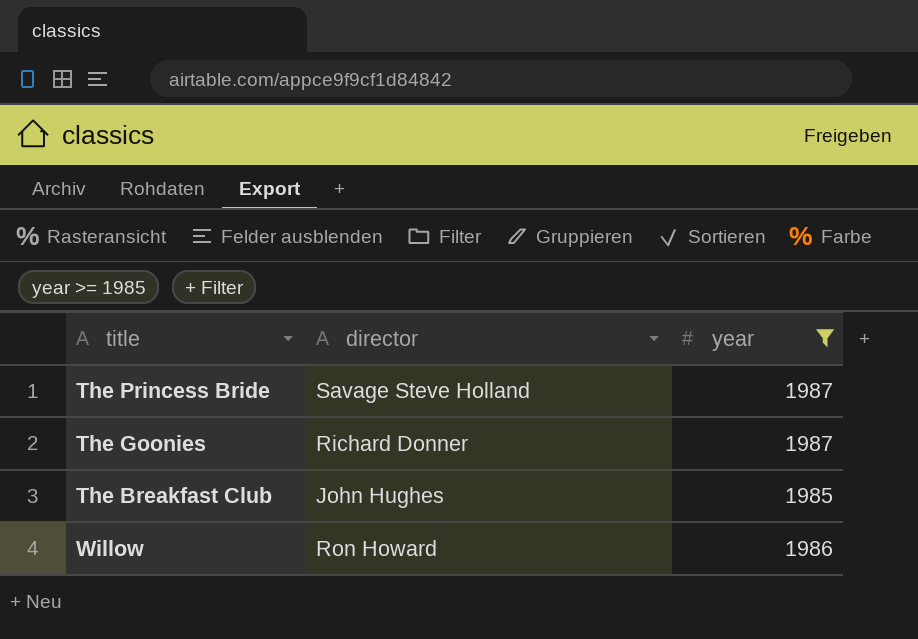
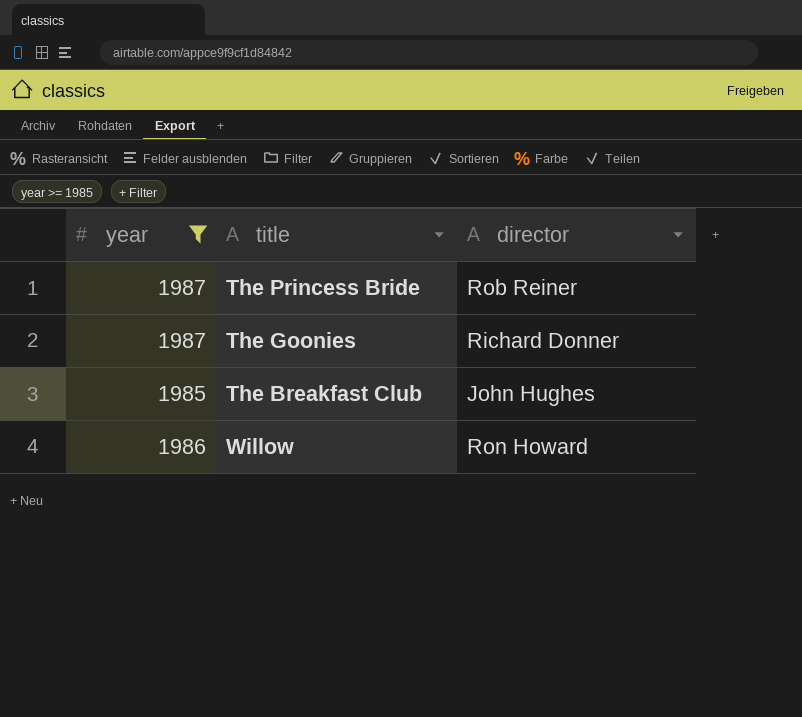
column year | position: 3 -> 1
The Princess Bride | director: Savage Steve Holland -> Rob Reiner

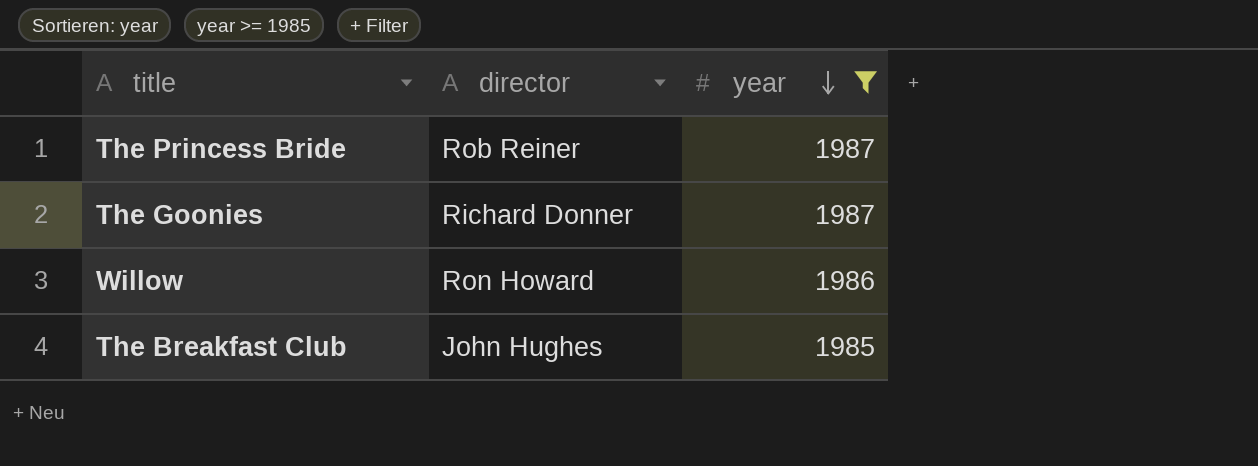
row order: none -> year descending
column year | position: 1 -> 3

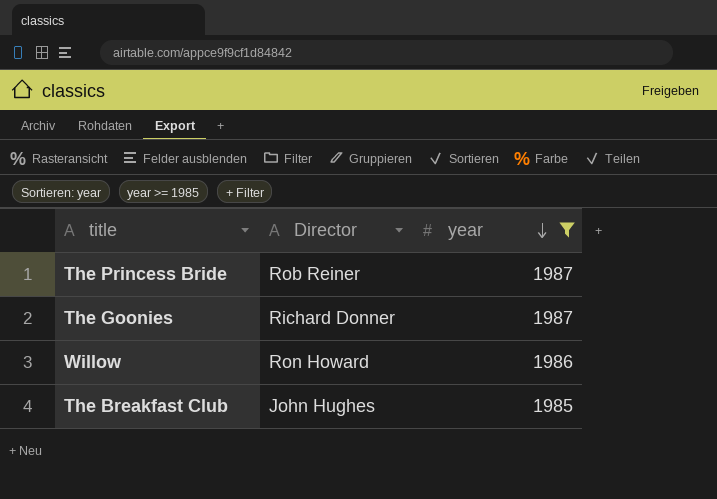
column name: director -> Director

